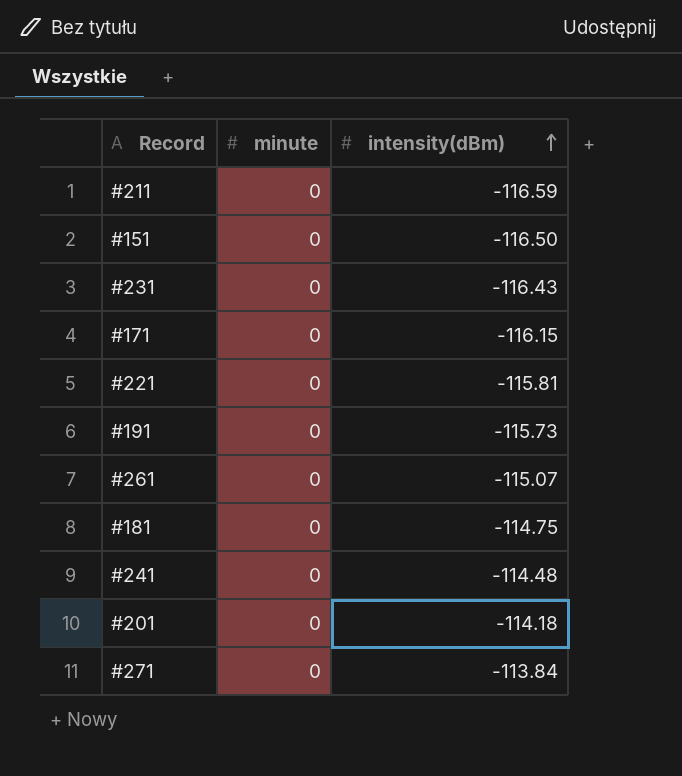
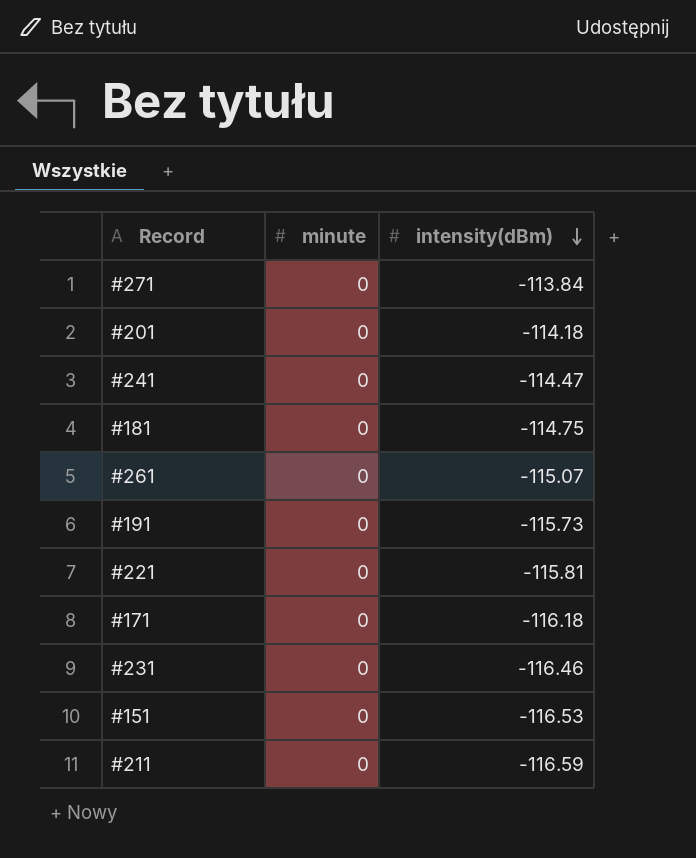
row order: intensity(dBm) ascending -> intensity(dBm) descending
#241 | intensity(dBm): -114.48 -> -114.47
#171 | intensity(dBm): -116.15 -> -116.18
#231 | intensity(dBm): -116.43 -> -116.46
#151 | intensity(dBm): -116.50 -> -116.53

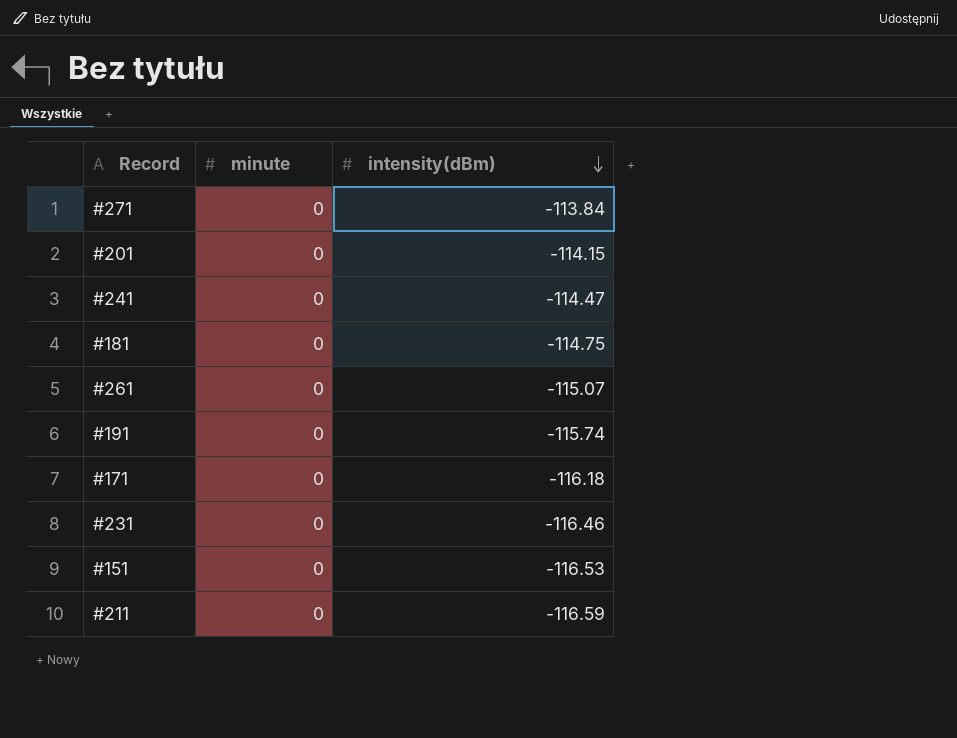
row #221: 0 | -115.81 -> none
#201 | intensity(dBm): -114.18 -> -114.15
#191 | intensity(dBm): -115.73 -> -115.74

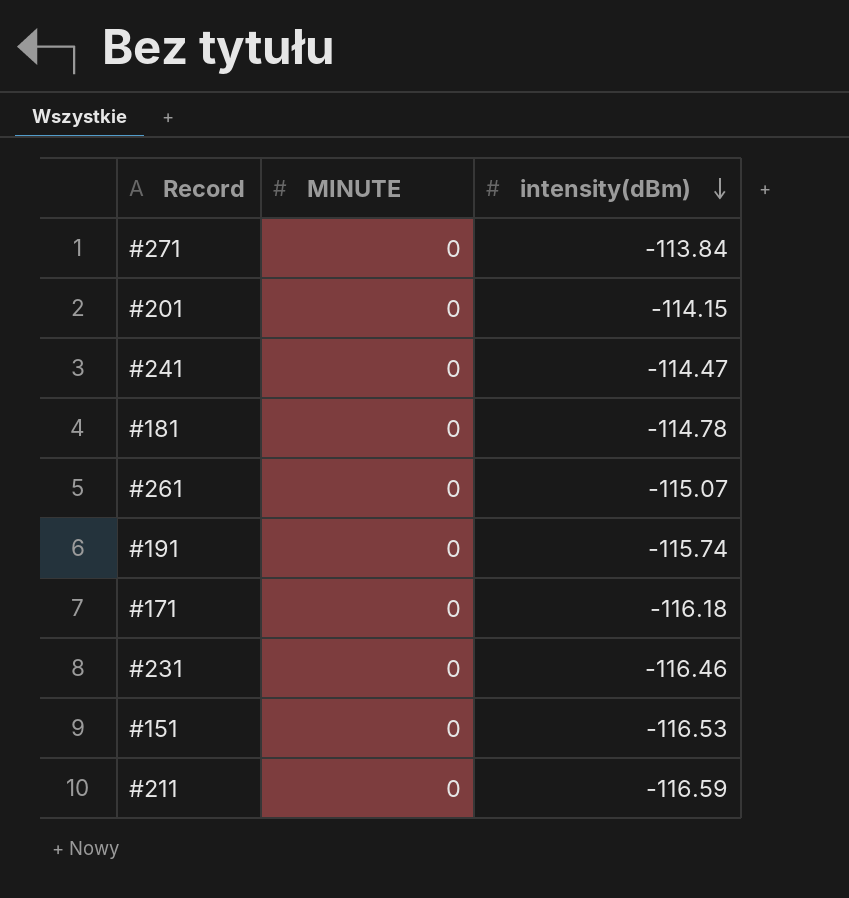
column name: minute -> MINUTE
#181 | intensity(dBm): -114.75 -> -114.78

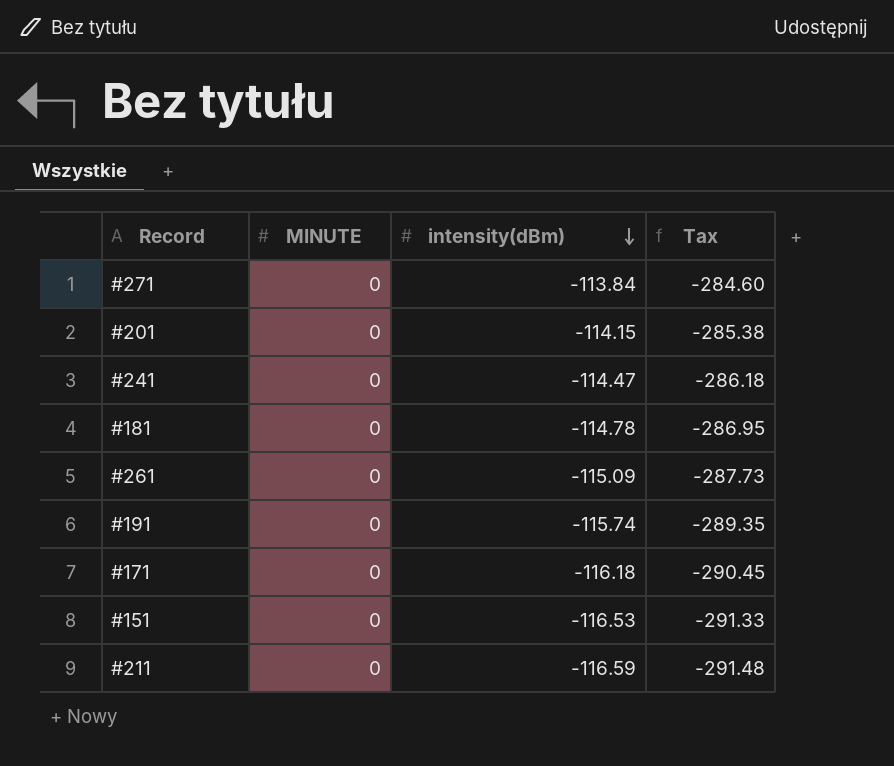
column Tax | formula: none -> [intensity(dBm)] * 2.5
row #231: 0 | -116.46 -> none
#261 | intensity(dBm): -115.07 -> -115.09

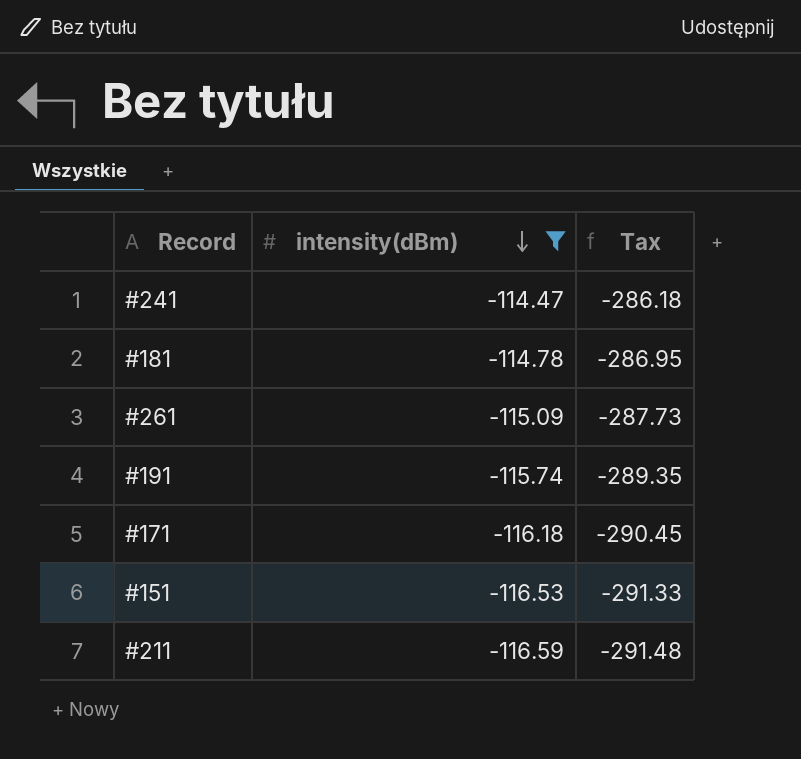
filter: none -> intensity(dBm) <= -114.47
column MINUTE | position: 2 -> none

